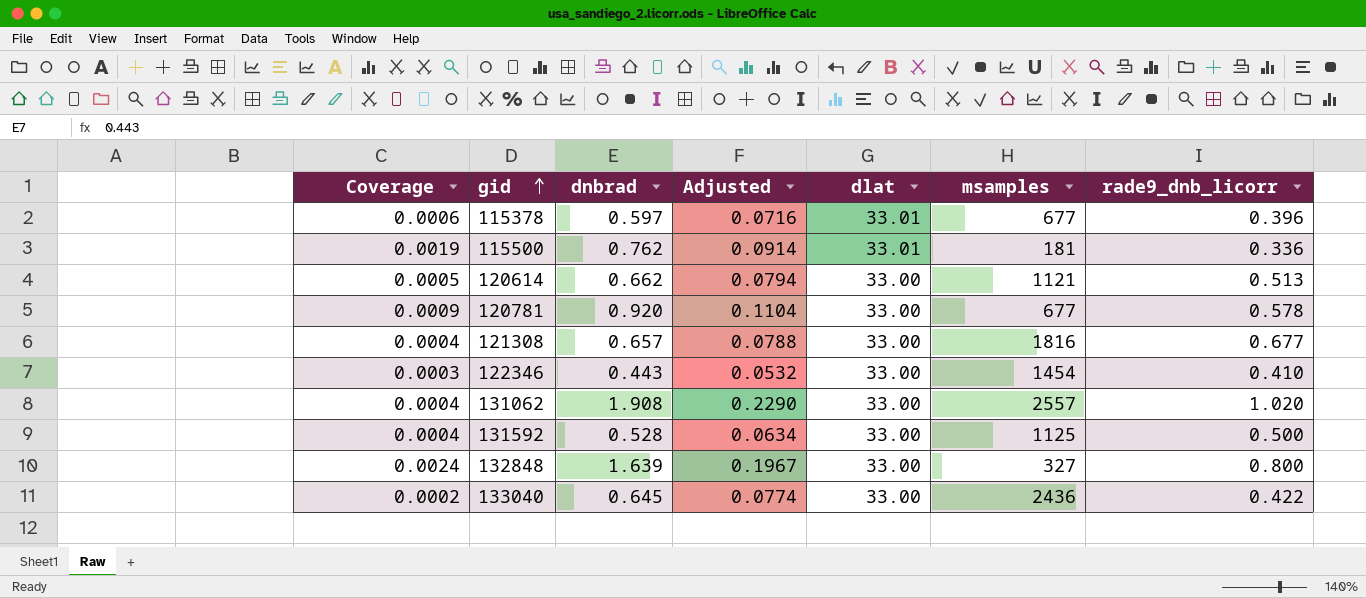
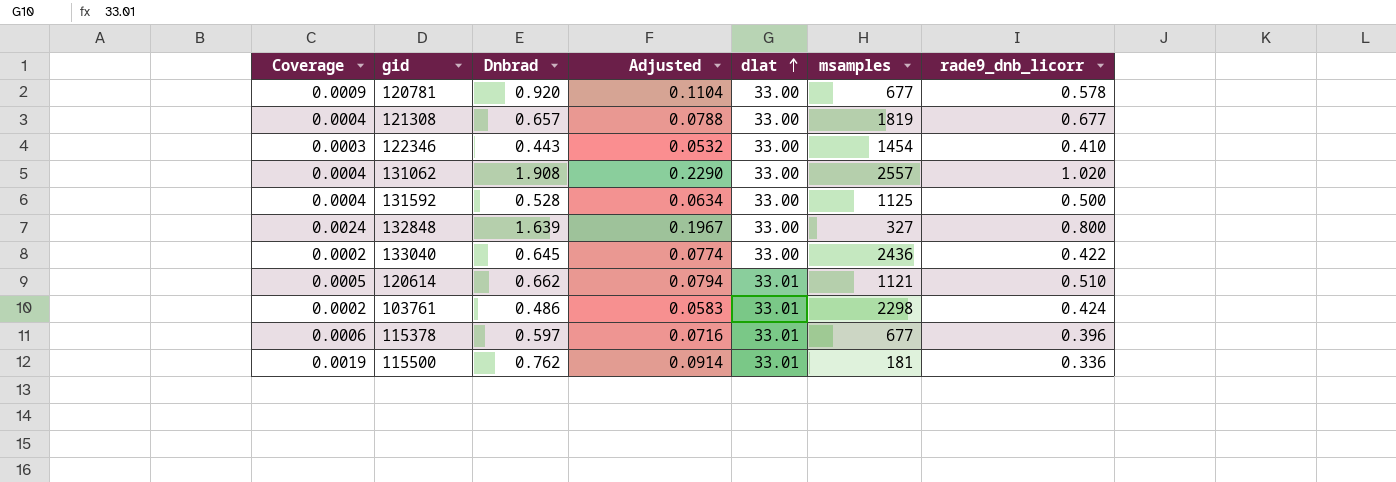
row order: gid ascending -> dlat ascending
column name: dnbrad -> Dnbrad
121308 | msamples: 1816 -> 1819
120614 | dlat: 33.00 -> 33.01
120614 | rade9_dnb_licorr: 0.513 -> 0.510
row 103761: none -> 0.0002 | 0.486 | 0.0583 | 33.01 | 2298 | 0.424

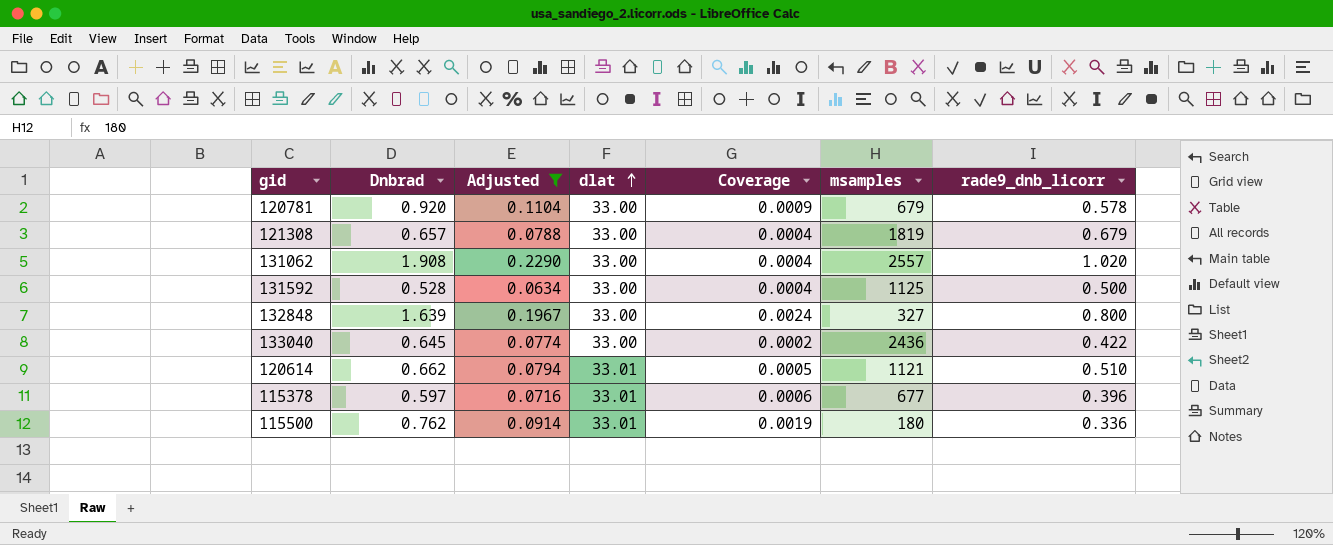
filter: none -> Adjusted >= 0.0634
column Coverage | position: 1 -> 5
120781 | msamples: 677 -> 679
121308 | rade9_dnb_licorr: 0.677 -> 0.679
115500 | msamples: 181 -> 180

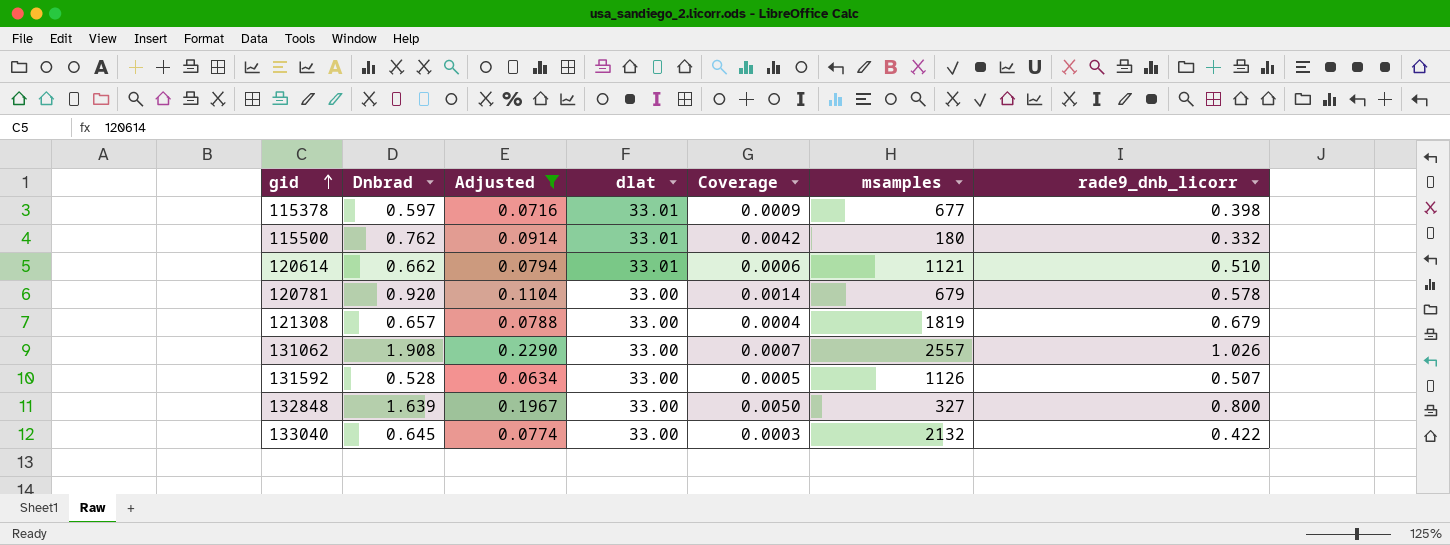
row order: dlat ascending -> gid ascending
column Coverage | formula: [rade9_dnb_licorr] / [msamples] -> [Dnbrad] / [msamples]
115378 | rade9_dnb_licorr: 0.396 -> 0.398
115500 | rade9_dnb_licorr: 0.336 -> 0.332
131062 | rade9_dnb_licorr: 1.020 -> 1.026
131592 | msamples: 1125 -> 1126
131592 | rade9_dnb_licorr: 0.500 -> 0.507
133040 | msamples: 2436 -> 2132

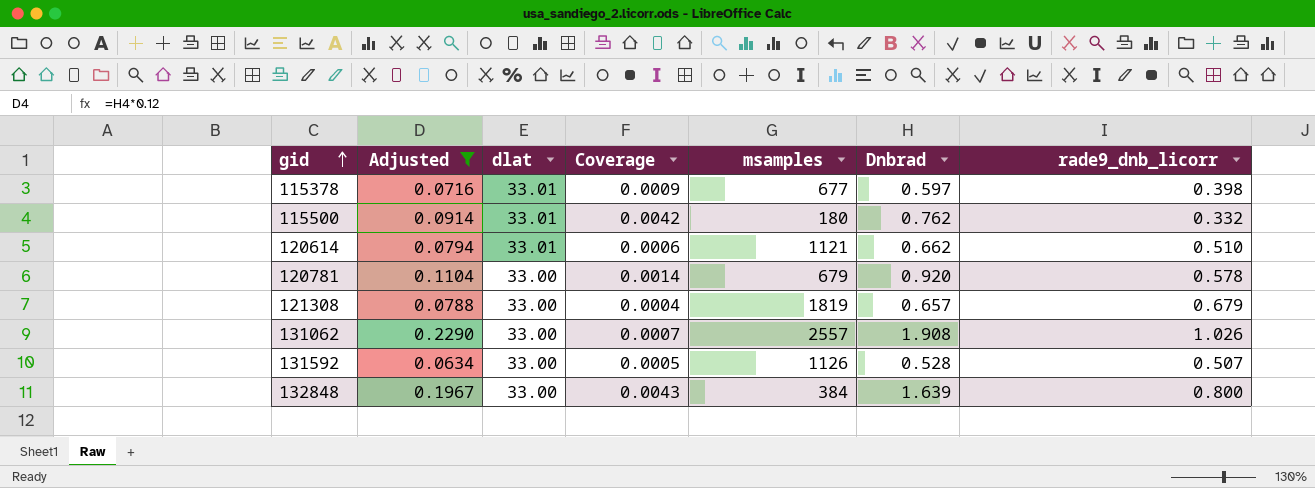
column Dnbrad | position: 2 -> 6
row 133040: 0.645 | 0.0774 | 33.00 | 0.0003 | 2132 | 0.422 -> none
132848 | Coverage: 0.0050 -> 0.0043
132848 | msamples: 327 -> 384

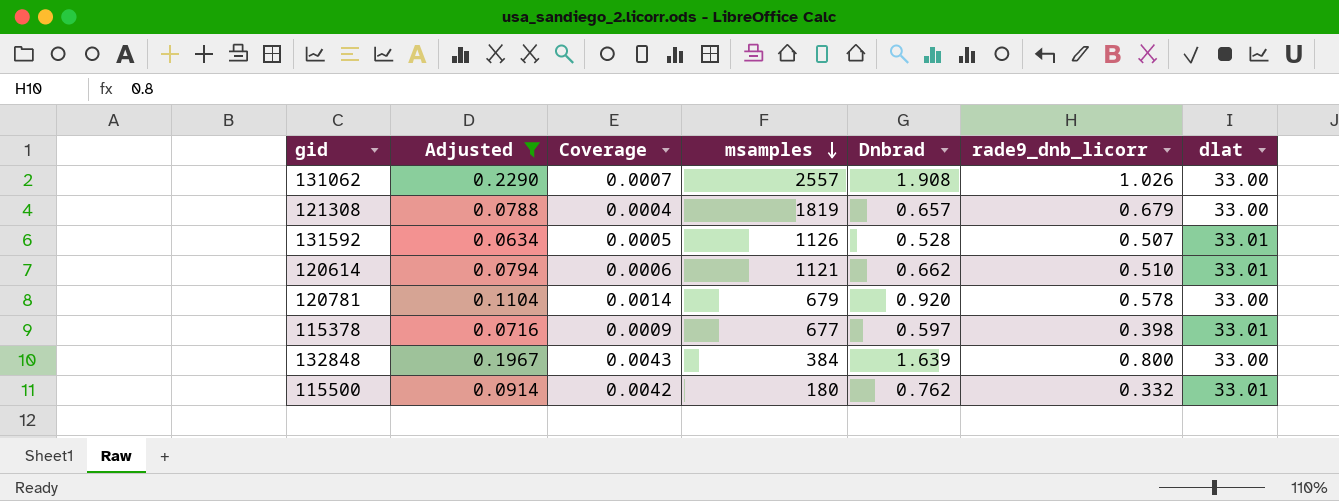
row order: gid ascending -> msamples descending
column dlat | position: 3 -> 7
131592 | dlat: 33.00 -> 33.01

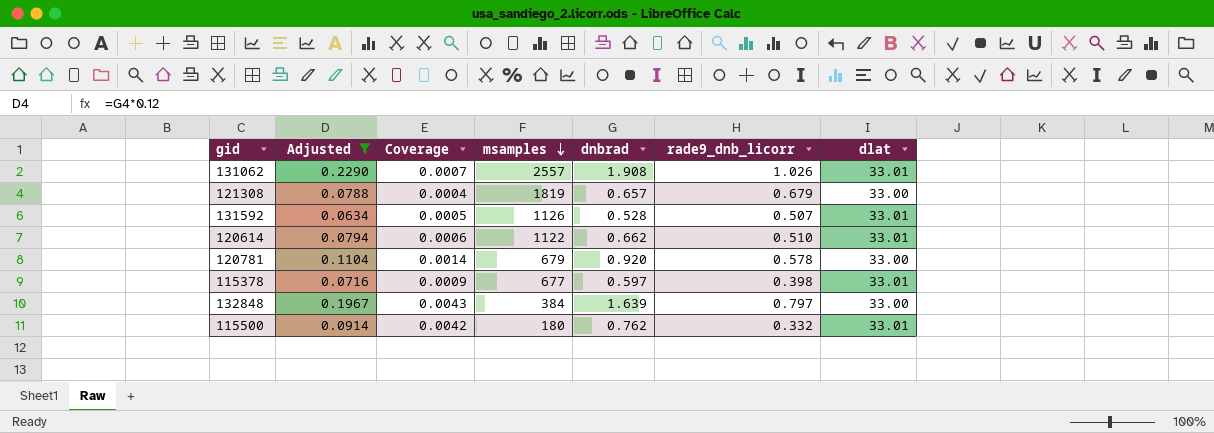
column name: Dnbrad -> dnbrad
131062 | dlat: 33.00 -> 33.01
120614 | msamples: 1121 -> 1122
132848 | rade9_dnb_licorr: 0.800 -> 0.797

